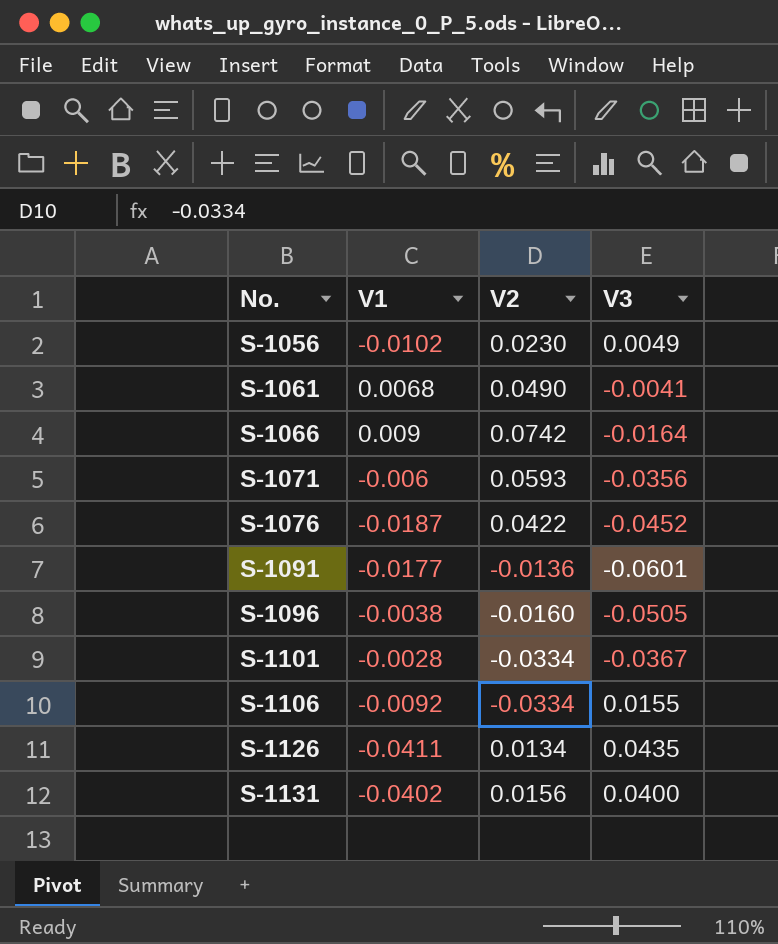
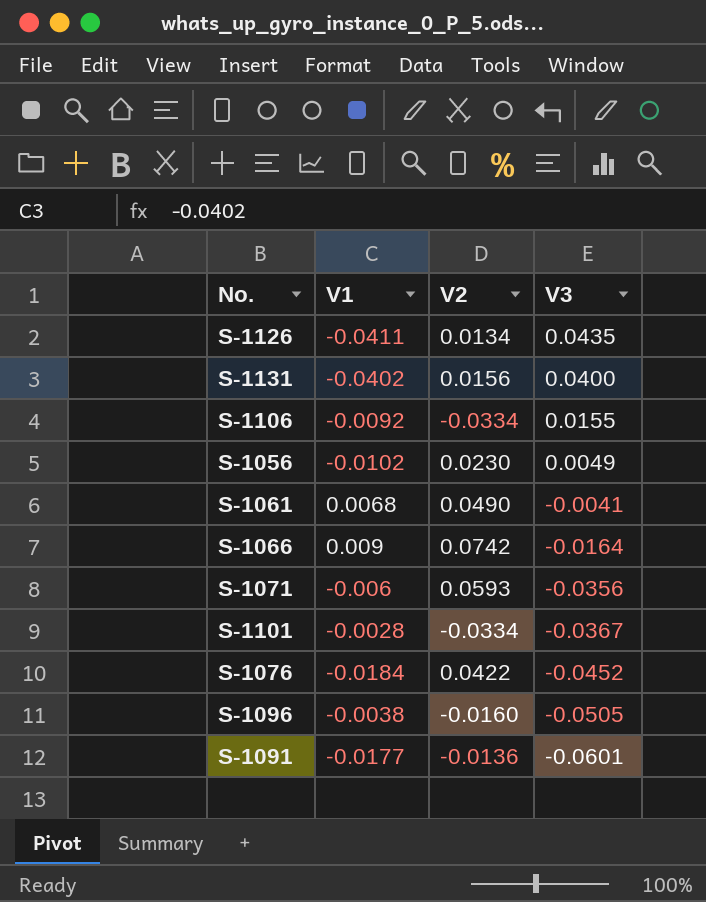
row order: No. ascending -> V3 descending
S-1076 | V1: -0.0187 -> -0.0184

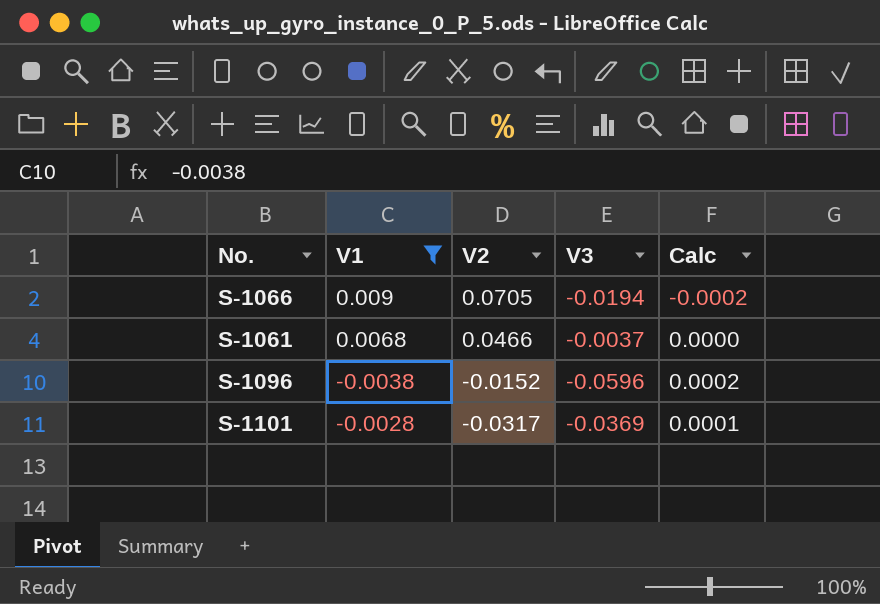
filter: none -> V1 >= -0.0038
row order: V3 descending -> V2 descending
column Calc | formula: none -> [V1] * [V3]
S-1066 | V2: 0.0742 -> 0.0705
S-1066 | V3: -0.0164 -> -0.0194
S-1061 | V2: 0.0490 -> 0.0466
S-1061 | V3: -0.0041 -> -0.0037
S-1096 | V2: -0.0160 -> -0.0152
S-1096 | V3: -0.0505 -> -0.0596
S-1101 | V2: -0.0334 -> -0.0317
S-1101 | V3: -0.0367 -> -0.0369

